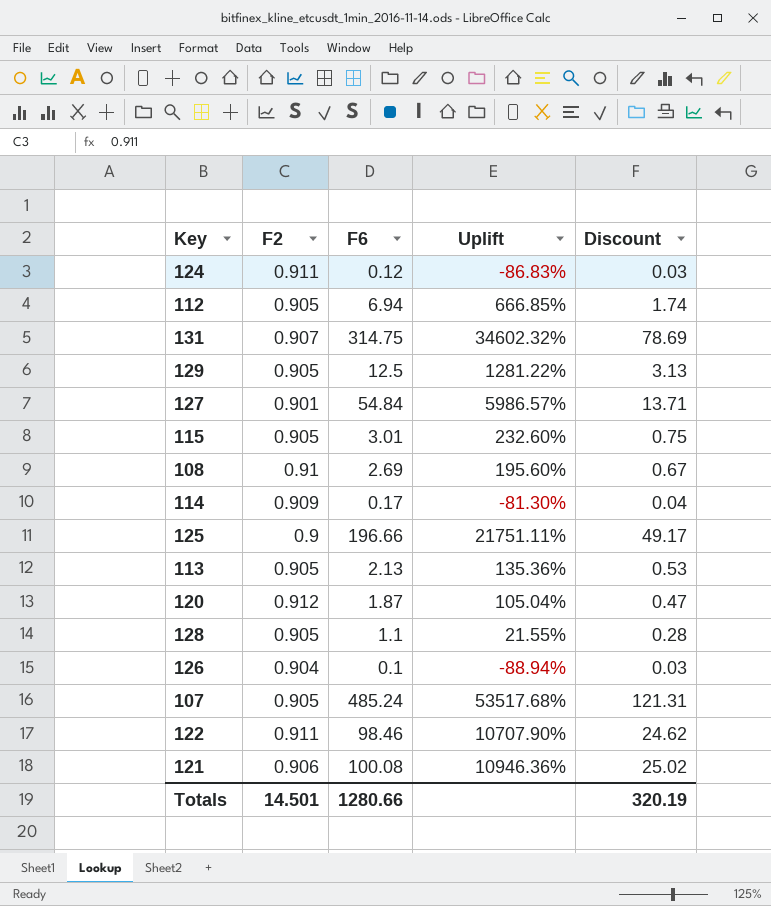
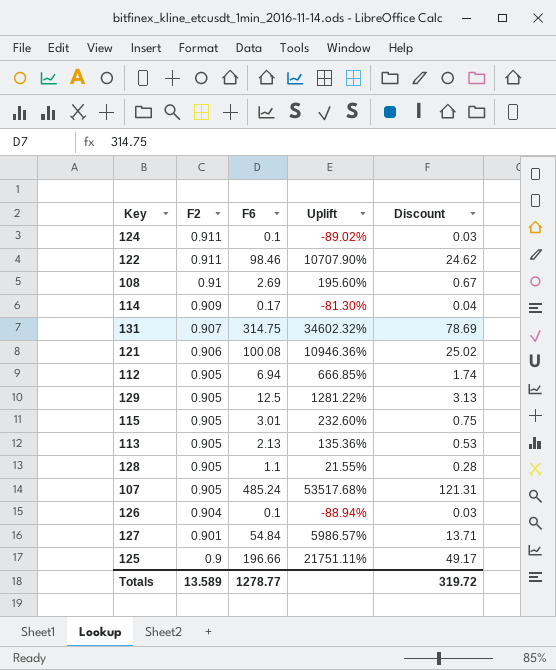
row order: none -> F2 descending
row 120: 0.912 | 1.87 | 105.04% | 0.47 -> none
124 | F6: 0.12 -> 0.1
124 | Uplift: -86.83% -> -89.02%
Totals | F2: 14.501 -> 13.589
Totals | F6: 1280.66 -> 1278.77
Totals | Discount: 320.19 -> 319.72

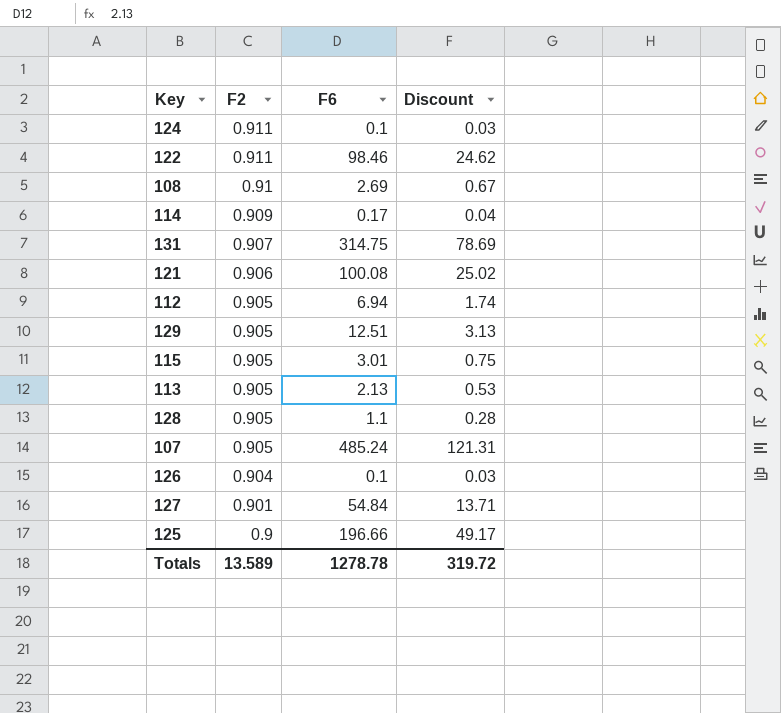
column Uplift | formula: ([F6] - [F2]) / [F2] -> none
129 | F6: 12.5 -> 12.51
Totals | F6: 1278.77 -> 1278.78

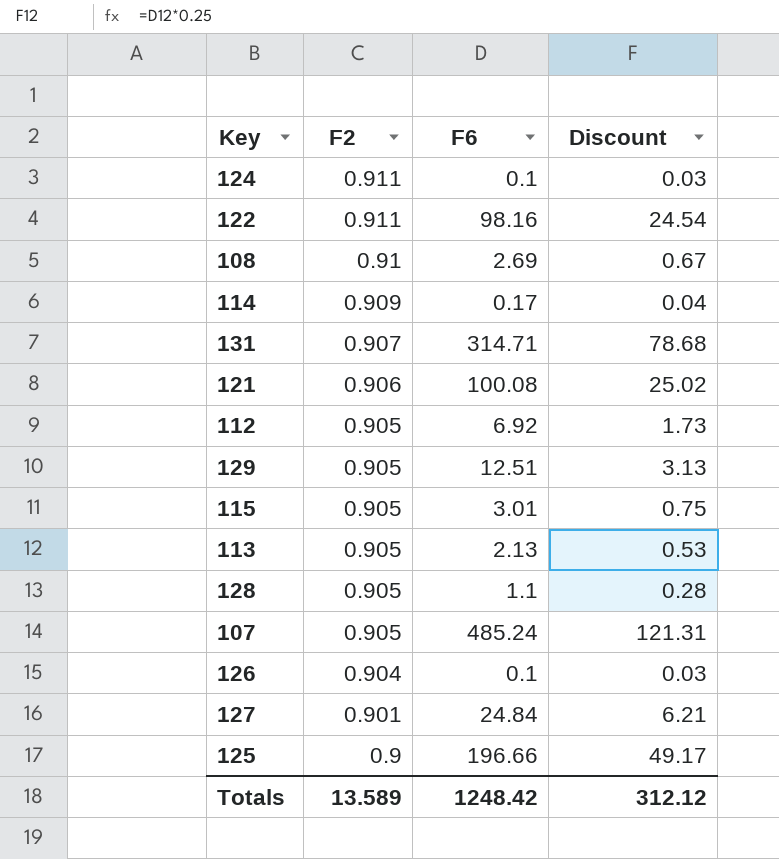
122 | F6: 98.46 -> 98.16
122 | Discount: 24.62 -> 24.54
131 | F6: 314.75 -> 314.71
131 | Discount: 78.69 -> 78.68
112 | F6: 6.94 -> 6.92
112 | Discount: 1.74 -> 1.73
127 | F6: 54.84 -> 24.84
127 | Discount: 13.71 -> 6.21
Totals | F6: 1278.78 -> 1248.42
Totals | Discount: 319.72 -> 312.12

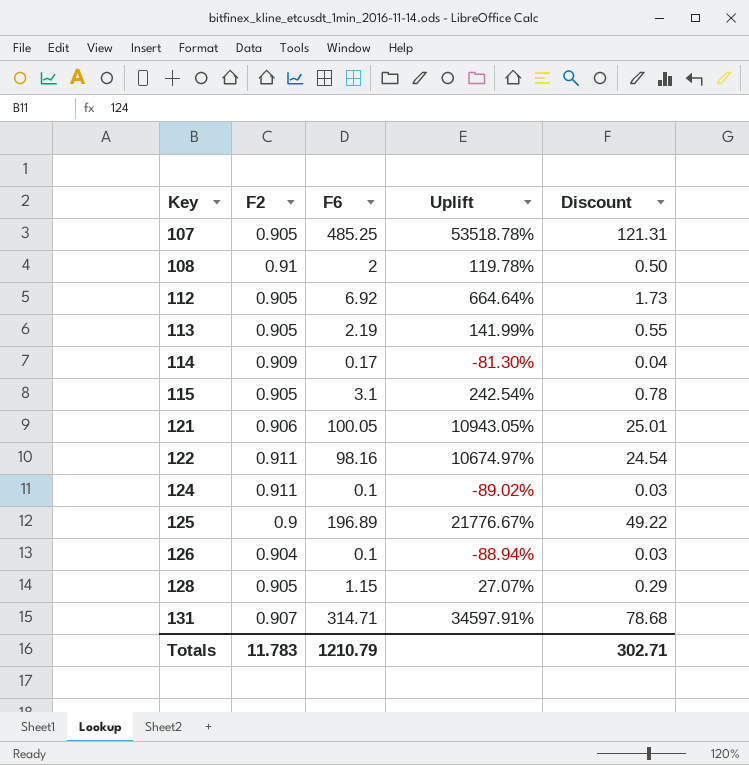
row order: F2 descending -> Key ascending
column Uplift | formula: none -> ([F6] - [F2]) / [F2]
row 129: 0.905 | 12.51 | 3.13 -> none
row 127: 0.901 | 24.84 | 6.21 -> none
107 | F6: 485.24 -> 485.25
108 | F6: 2.69 -> 2
108 | Discount: 0.67 -> 0.50
113 | F6: 2.13 -> 2.19
113 | Discount: 0.53 -> 0.55
115 | F6: 3.01 -> 3.1
115 | Discount: 0.75 -> 0.78
121 | F6: 100.08 -> 100.05
121 | Discount: 25.02 -> 25.01
125 | F6: 196.66 -> 196.89
125 | Discount: 49.17 -> 49.22
128 | F6: 1.1 -> 1.15
128 | Discount: 0.28 -> 0.29
Totals | F2: 13.589 -> 11.783
Totals | F6: 1248.42 -> 1210.79
Totals | Discount: 312.12 -> 302.71

